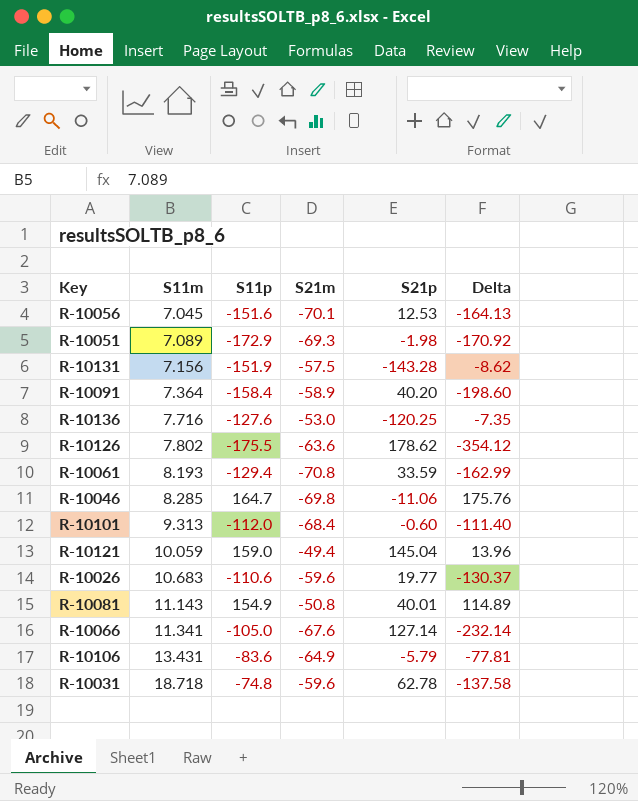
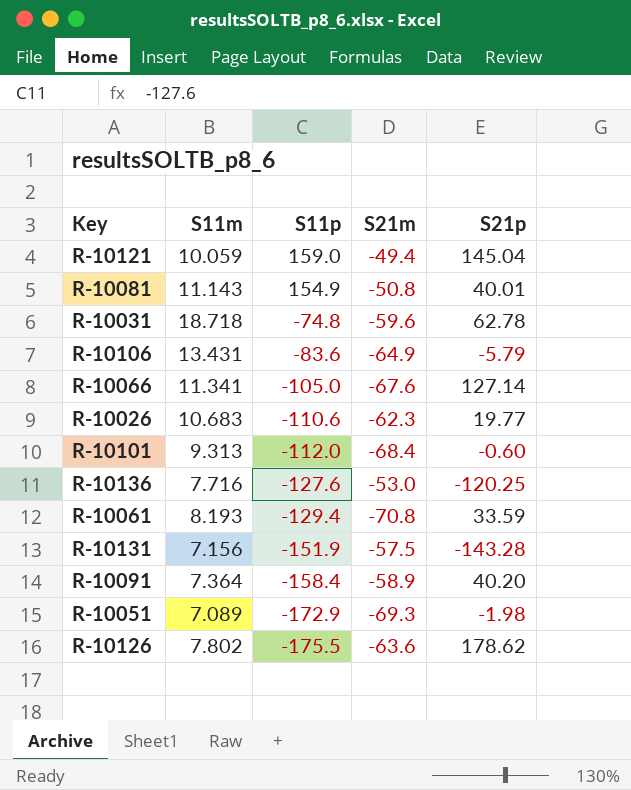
row order: S11m ascending -> S11p descending
column Delta | formula: [S11p] - [S21p] -> none
row R-10056: 7.045 | -151.6 | -70.1 | 12.53 | -164.13 -> none
row R-10046: 8.285 | 164.7 | -69.8 | -11.06 | 175.76 -> none
R-10026 | S21m: -59.6 -> -62.3

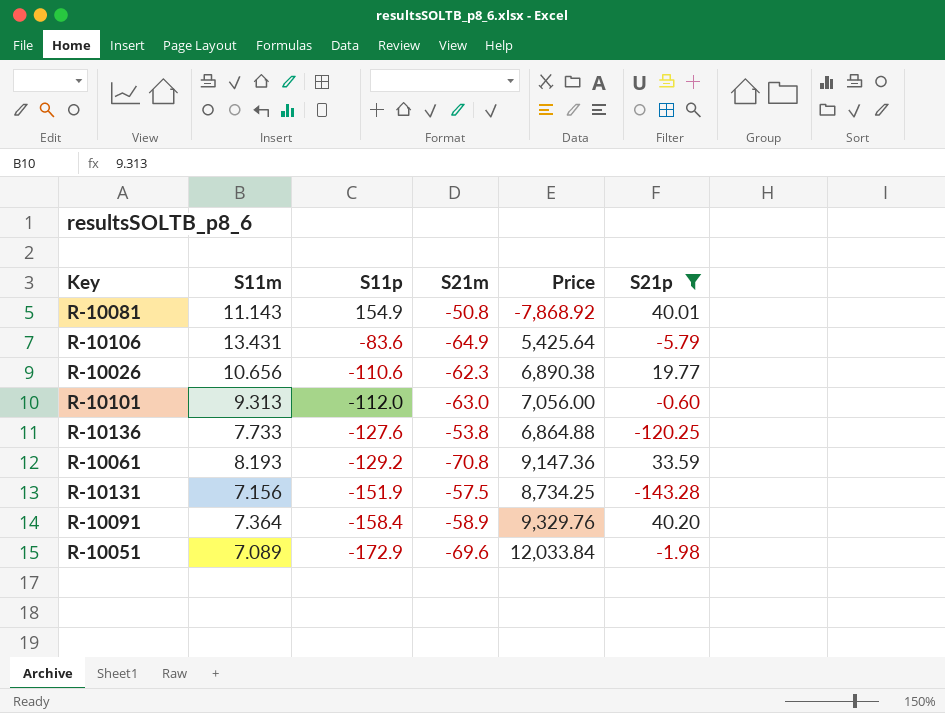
filter: none -> S21p <= 40.20
column Price | formula: none -> [S11p] * [S21m]
R-10026 | S11m: 10.683 -> 10.656
R-10101 | S21m: -68.4 -> -63.0
R-10136 | S11m: 7.716 -> 7.733
R-10136 | S21m: -53.0 -> -53.8
R-10061 | S11p: -129.4 -> -129.2
R-10051 | S21m: -69.3 -> -69.6

